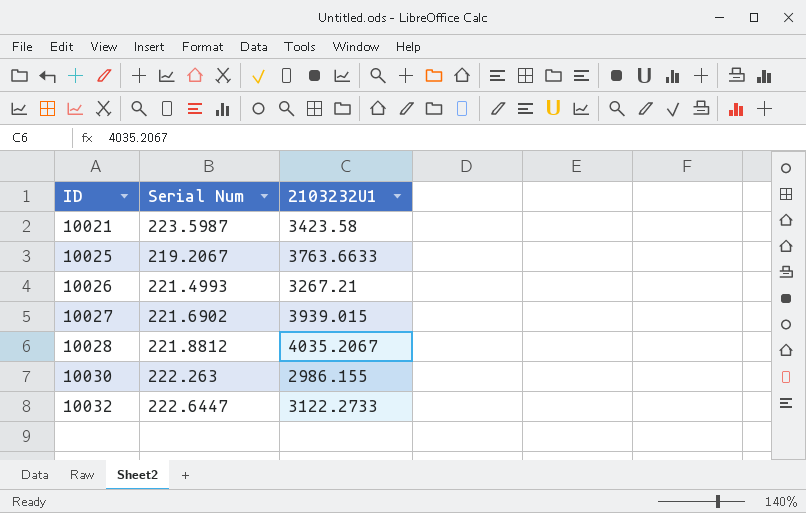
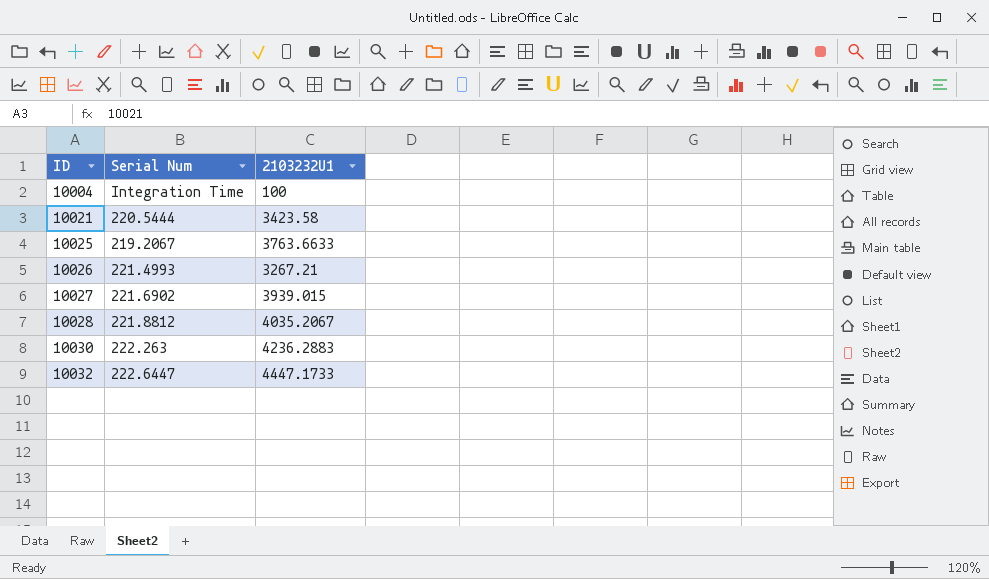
row 10004: none -> Integration Time | 100
10021 | Serial Num: 223.5987 -> 220.5444
10030 | 2103232U1: 2986.155 -> 4236.2883
10032 | 2103232U1: 3122.2733 -> 4447.1733

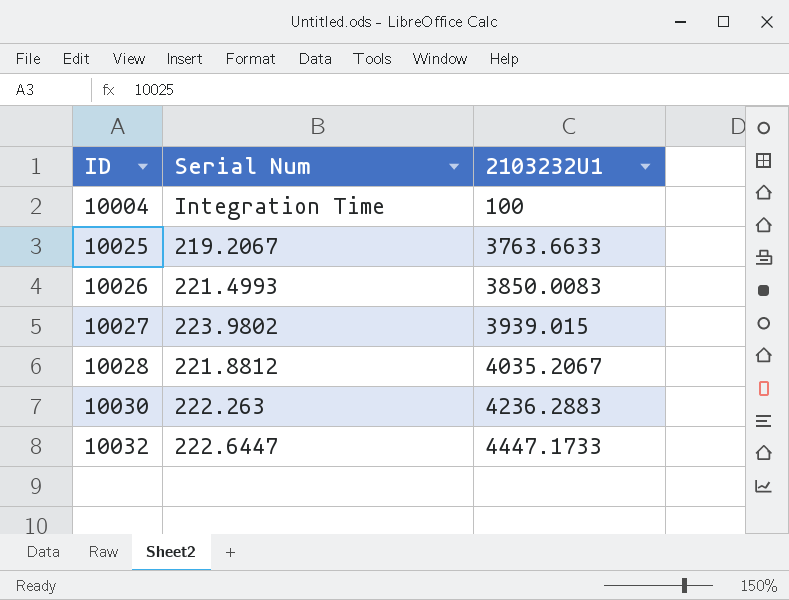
row 10021: 220.5444 | 3423.58 -> none
10026 | 2103232U1: 3267.21 -> 3850.0083
10027 | Serial Num: 221.6902 -> 223.9802

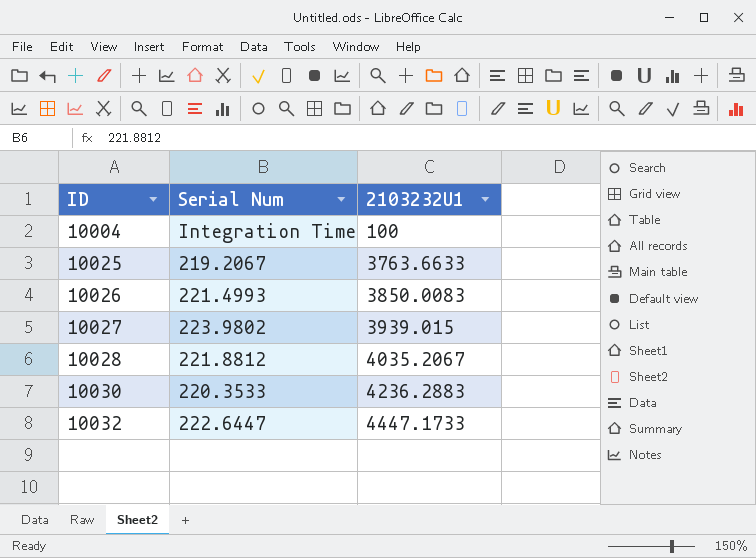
10030 | Serial Num: 222.263 -> 220.3533

